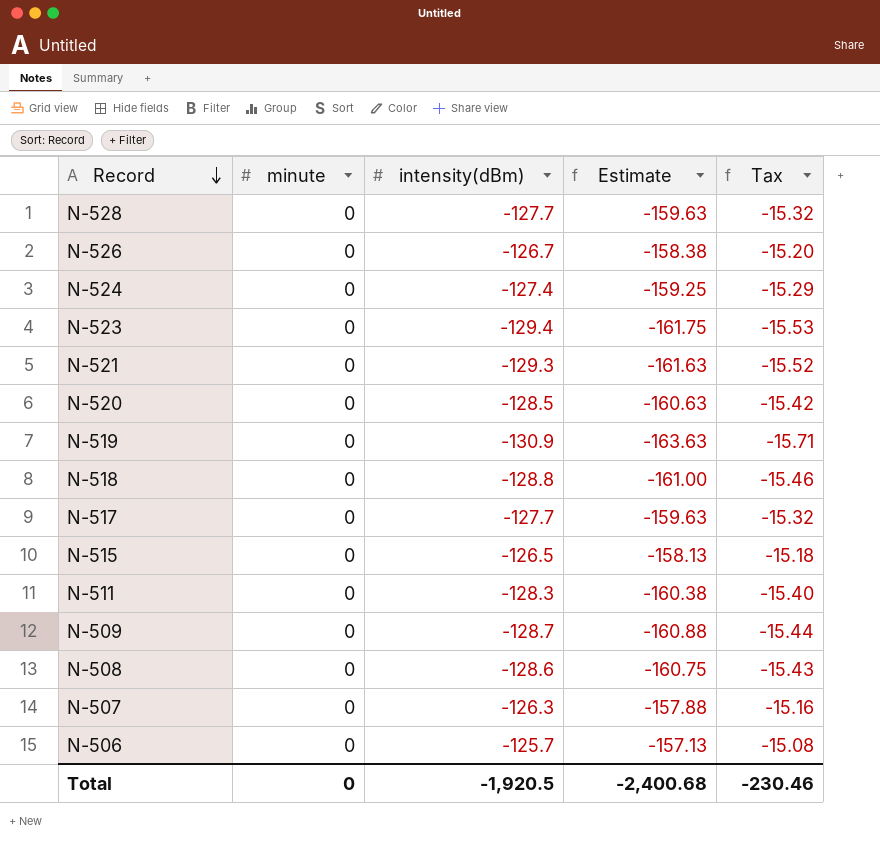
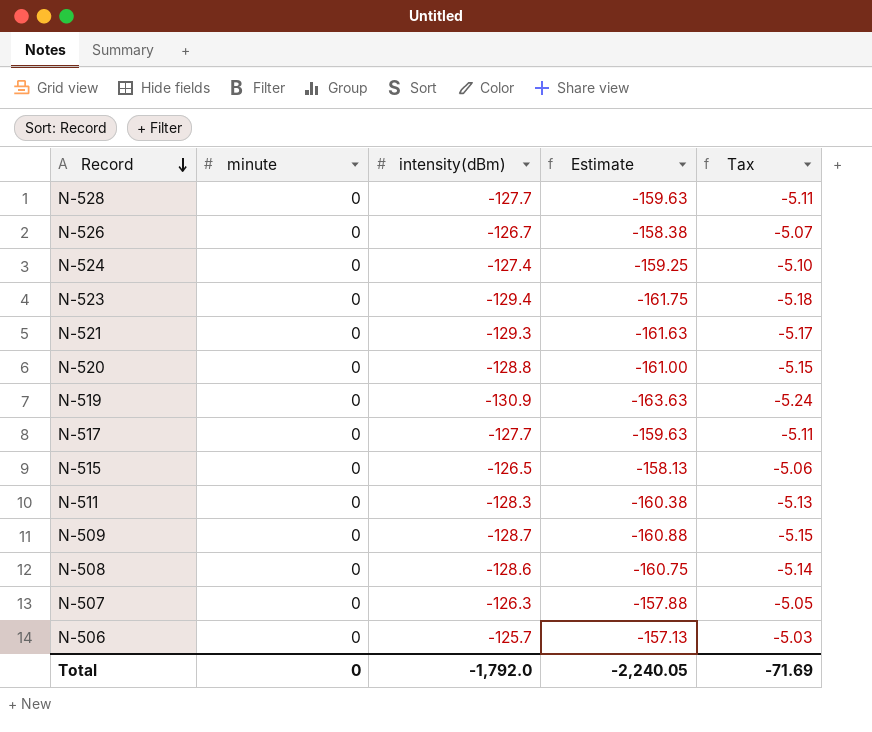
column Tax | formula: [intensity(dBm)] * 0.12 -> [intensity(dBm)] * 0.04
row N-518: 0 | -128.8 | -161.00 | -15.46 -> none
N-520 | intensity(dBm): -128.5 -> -128.8
N-520 | Estimate: -160.63 -> -161.00
Total | intensity(dBm): -1,920.5 -> -1,792.0
Total | Estimate: -2,400.68 -> -2,240.05
Total | Tax: -230.46 -> -71.69

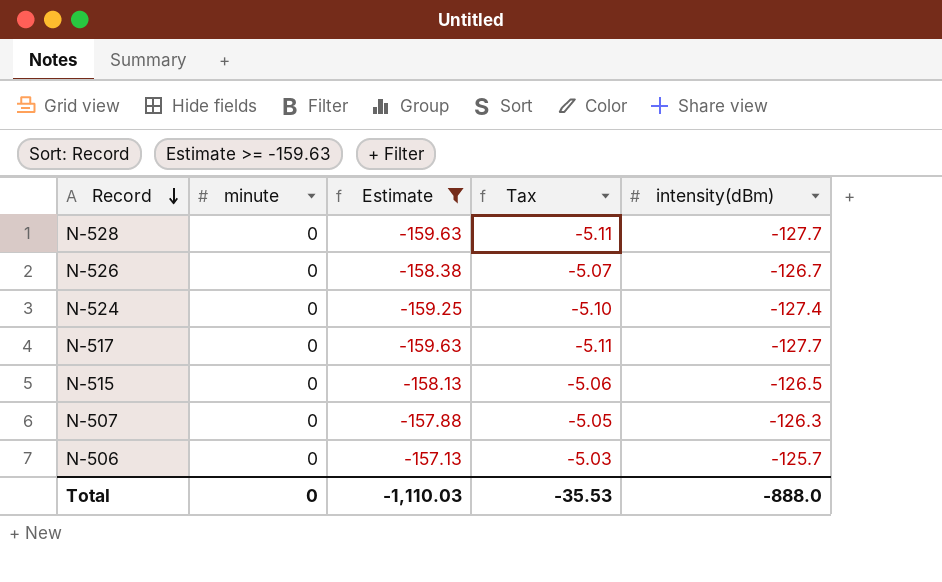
filter: none -> Estimate >= -159.63
column intensity(dBm) | position: 3 -> 5
Total | Estimate: -2,240.05 -> -1,110.03
Total | Tax: -71.69 -> -35.53
Total | intensity(dBm): -1,792.0 -> -888.0

